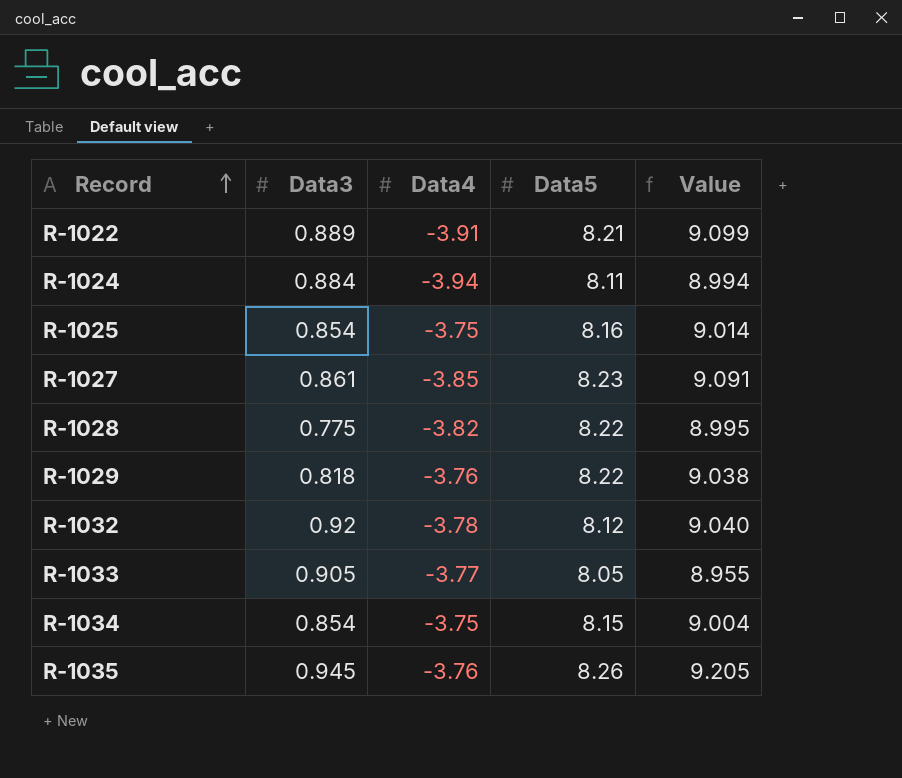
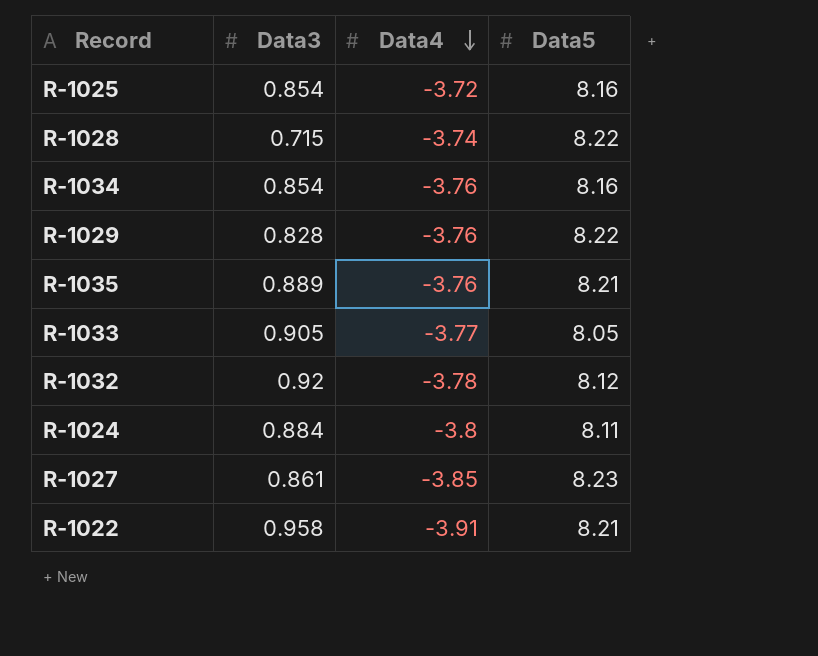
row order: Record ascending -> Data4 descending
column Value | formula: [Data3] + [Data5] -> none
R-1025 | Data4: -3.75 -> -3.72
R-1028 | Data3: 0.775 -> 0.715
R-1028 | Data4: -3.82 -> -3.74
R-1034 | Data4: -3.75 -> -3.76
R-1034 | Data5: 8.15 -> 8.16
R-1029 | Data3: 0.818 -> 0.828
R-1035 | Data3: 0.945 -> 0.889
R-1035 | Data5: 8.26 -> 8.21
R-1024 | Data4: -3.94 -> -3.8
R-1022 | Data3: 0.889 -> 0.958

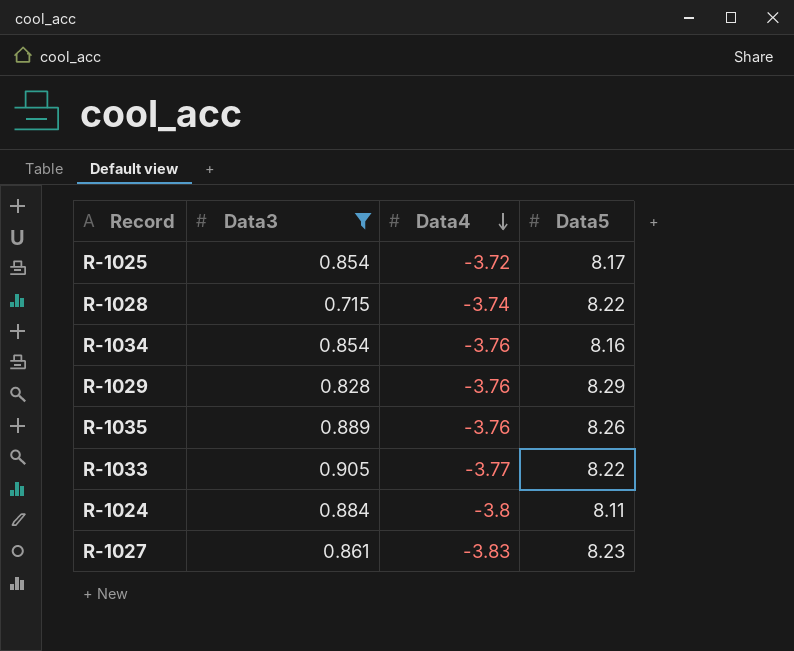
filter: none -> Data3 <= 0.905
R-1025 | Data5: 8.16 -> 8.17
R-1029 | Data5: 8.22 -> 8.29
R-1035 | Data5: 8.21 -> 8.26
R-1033 | Data5: 8.05 -> 8.22
R-1027 | Data4: -3.85 -> -3.83

